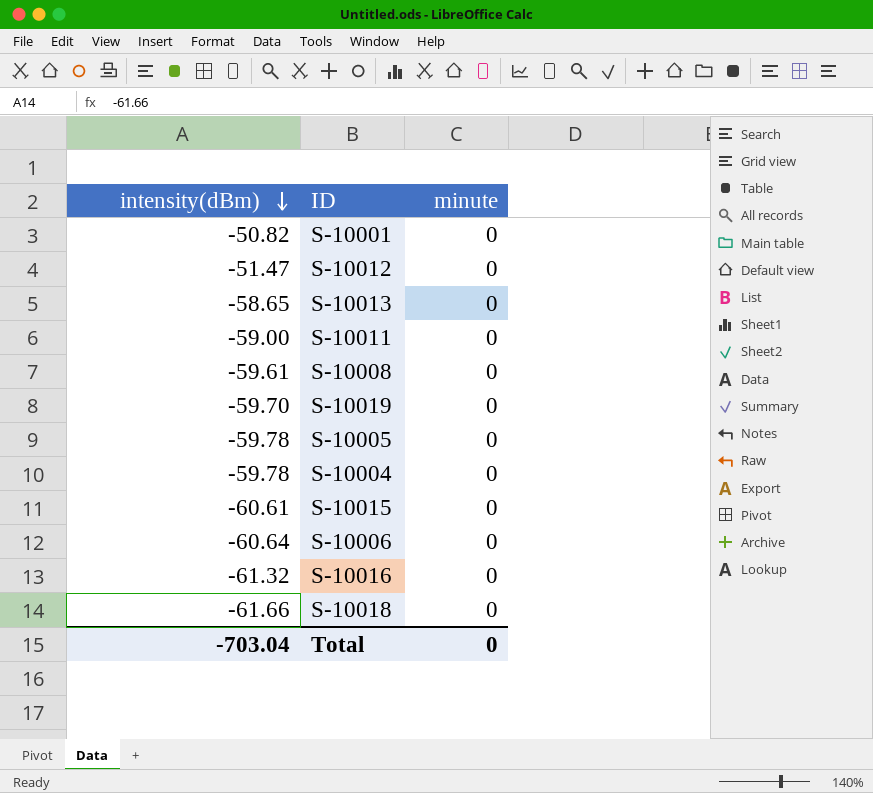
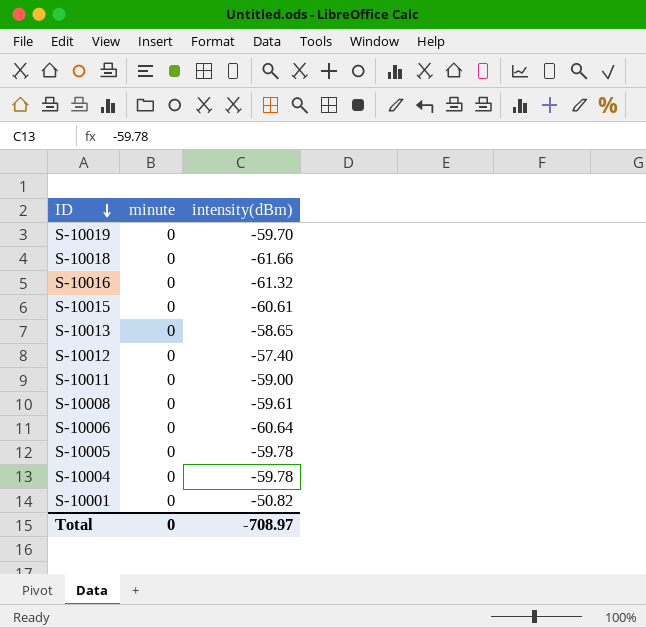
row order: intensity(dBm) descending -> ID descending
column intensity(dBm) | position: 1 -> 3
S-10012 | intensity(dBm): -51.47 -> -57.40
Total | intensity(dBm): -703.04 -> -708.97

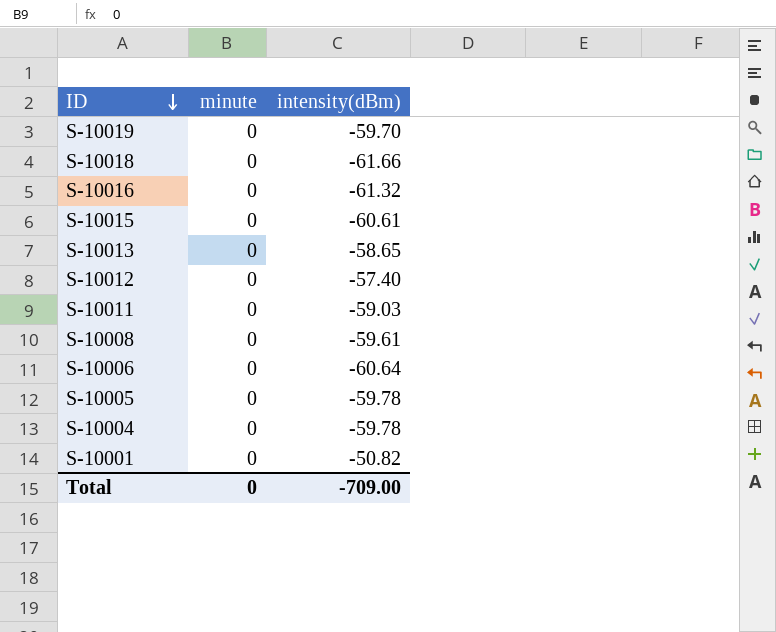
S-10011 | intensity(dBm): -59.00 -> -59.03
Total | intensity(dBm): -708.97 -> -709.00

